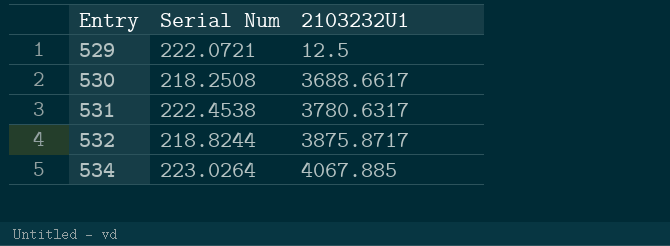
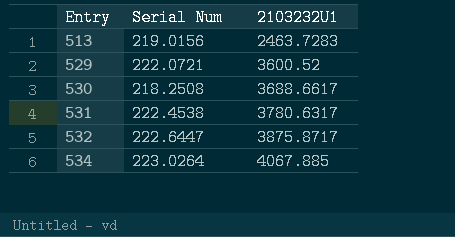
row 513: none -> 219.0156 | 2463.7283
529 | 2103232U1: 12.5 -> 3600.52
532 | Serial Num: 218.8244 -> 222.6447

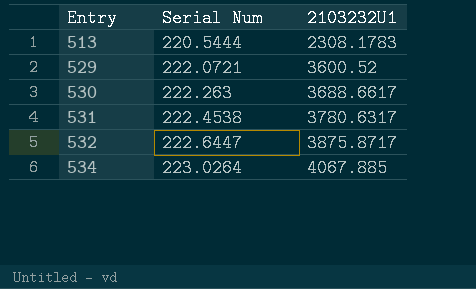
513 | Serial Num: 219.0156 -> 220.5444
513 | 2103232U1: 2463.7283 -> 2308.1783
530 | Serial Num: 218.2508 -> 222.263

